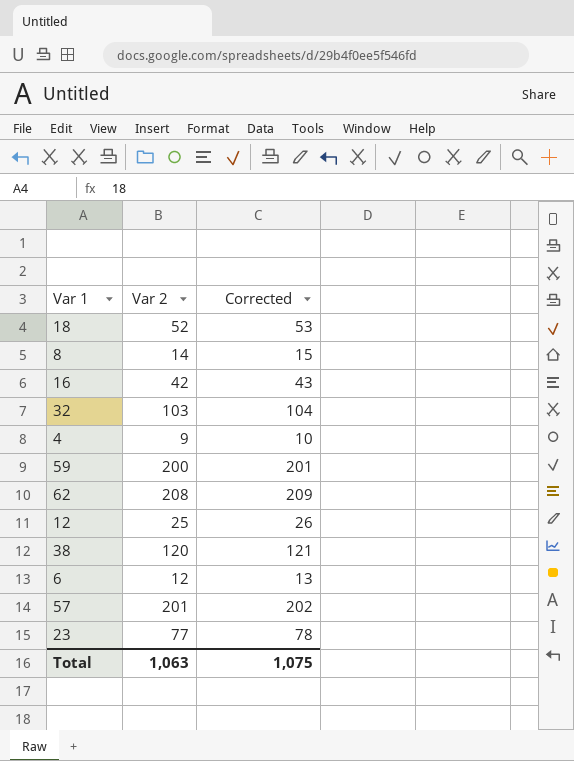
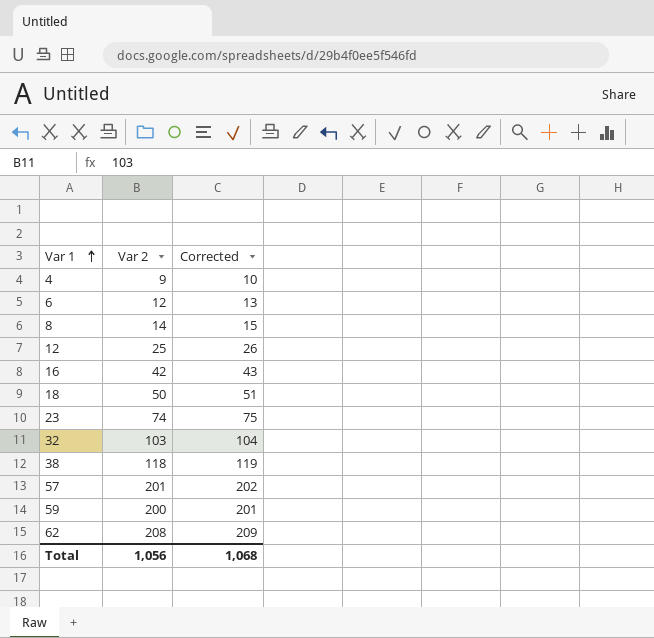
row order: none -> Var 1 ascending
18 | Var 2: 52 -> 50
18 | Corrected: 53 -> 51
23 | Var 2: 77 -> 74
23 | Corrected: 78 -> 75
38 | Var 2: 120 -> 118
38 | Corrected: 121 -> 119
Total | Var 2: 1,063 -> 1,056
Total | Corrected: 1,075 -> 1,068

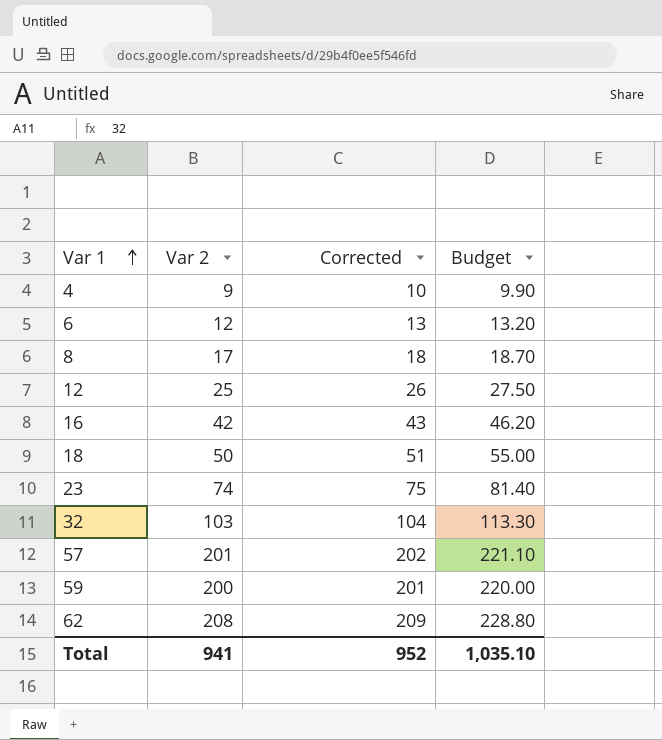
column Budget | formula: none -> [Var 2] * 1.1
row 38: 118 | 119 -> none
8 | Var 2: 14 -> 17
8 | Corrected: 15 -> 18
Total | Var 2: 1,056 -> 941
Total | Corrected: 1,068 -> 952

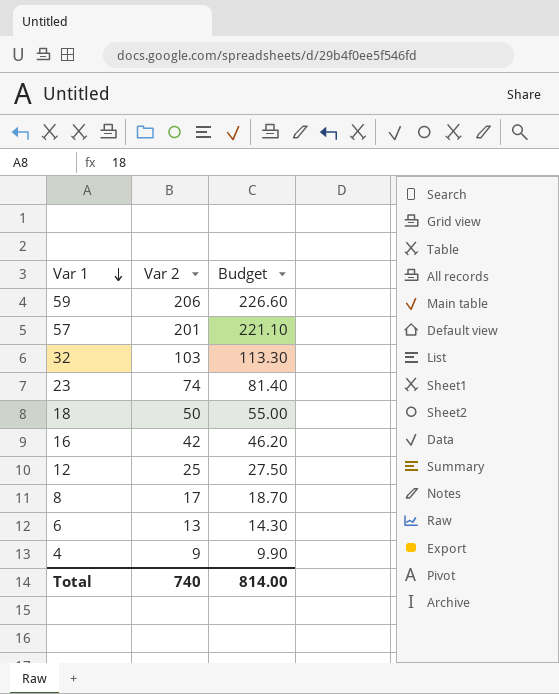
row order: Var 1 ascending -> Var 1 descending
column Corrected | formula: [Var 2] + 1 -> none
row 62: 208 | 209 | 228.80 -> none
59 | Var 2: 200 -> 206
59 | Budget: 220.00 -> 226.60
6 | Var 2: 12 -> 13
6 | Budget: 13.20 -> 14.30
Total | Var 2: 941 -> 740
Total | Budget: 1,035.10 -> 814.00

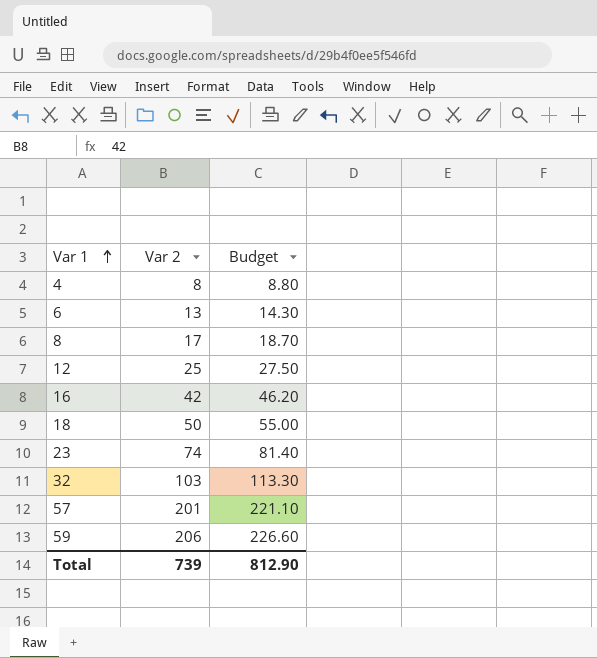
row order: Var 1 descending -> Var 1 ascending
4 | Var 2: 9 -> 8
4 | Budget: 9.90 -> 8.80
Total | Var 2: 740 -> 739
Total | Budget: 814.00 -> 812.90

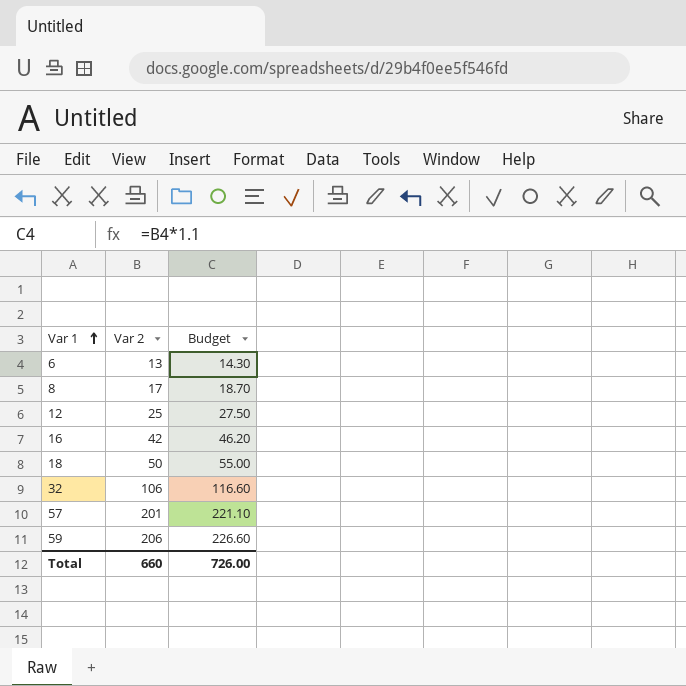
row 4: 8 | 8.80 -> none
row 23: 74 | 81.40 -> none
32 | Var 2: 103 -> 106
32 | Budget: 113.30 -> 116.60
Total | Var 2: 739 -> 660
Total | Budget: 812.90 -> 726.00

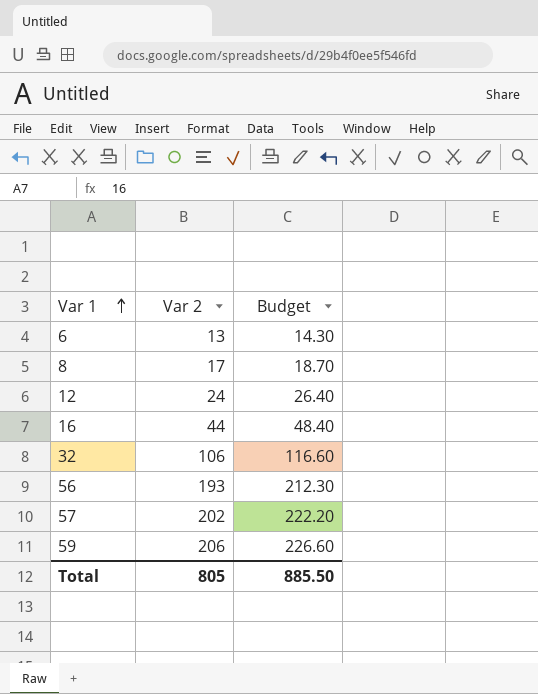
row 18: 50 | 55.00 -> none
12 | Var 2: 25 -> 24
12 | Budget: 27.50 -> 26.40
16 | Var 2: 42 -> 44
16 | Budget: 46.20 -> 48.40
row 56: none -> 193 | 212.30
57 | Var 2: 201 -> 202
57 | Budget: 221.10 -> 222.20
Total | Var 2: 660 -> 805
Total | Budget: 726.00 -> 885.50

